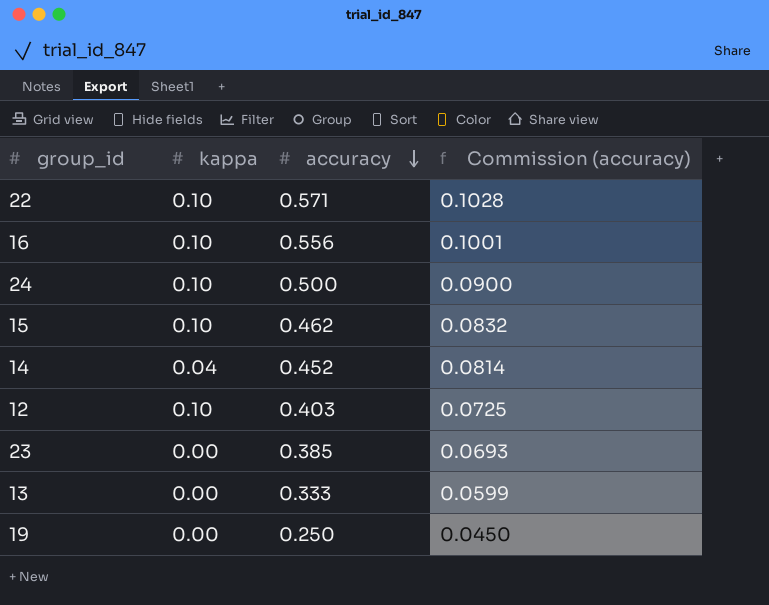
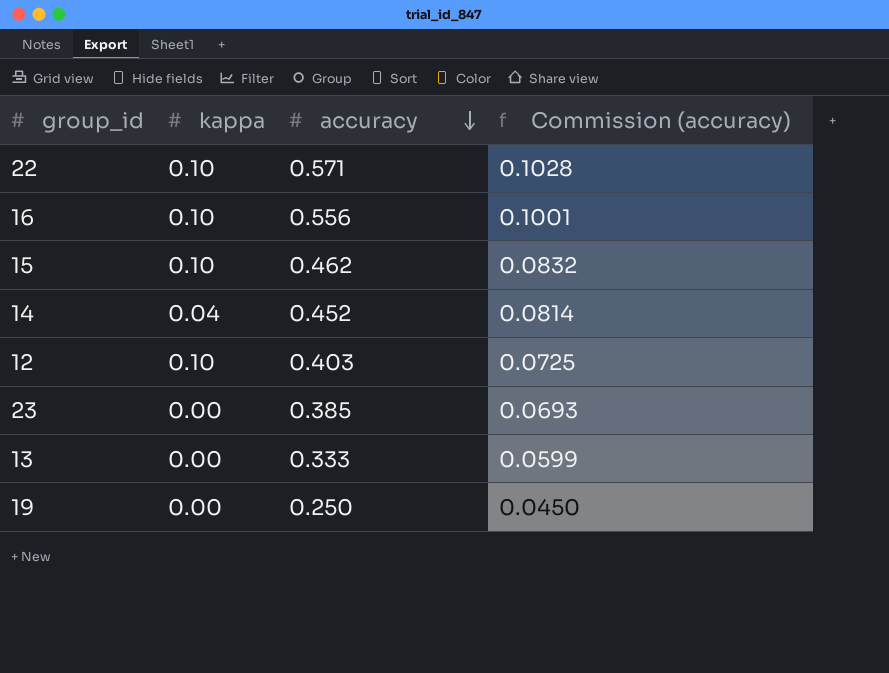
row 24: 0.10 | 0.500 | 0.0900 -> none

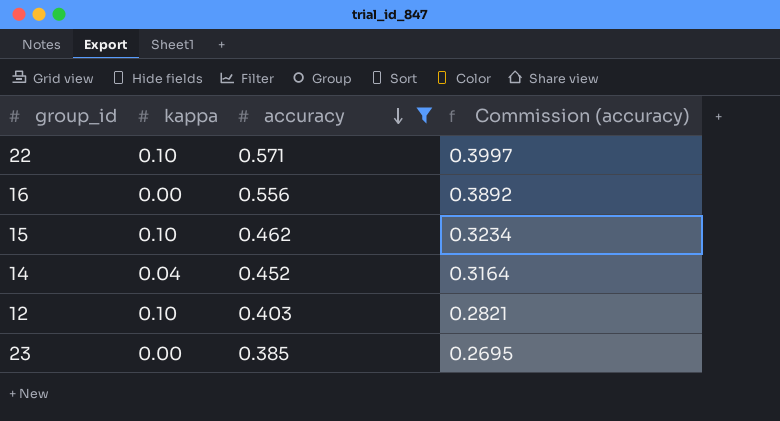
filter: none -> accuracy >= 0.385
column Commission (accuracy) | formula: [accuracy] * 0.18 -> [accuracy] * 0.7
16 | kappa: 0.10 -> 0.00

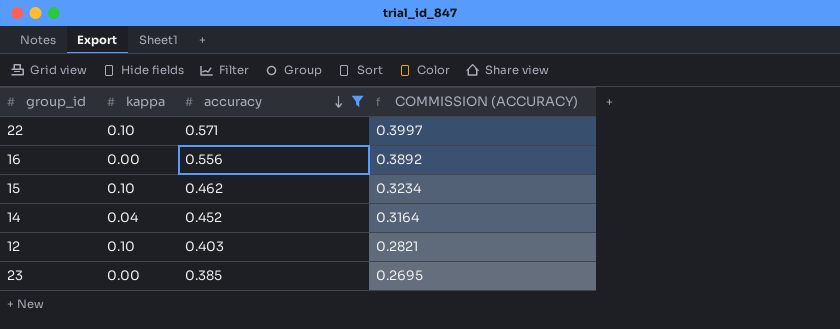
column name: Commission (accuracy) -> COMMISSION (ACCURACY)

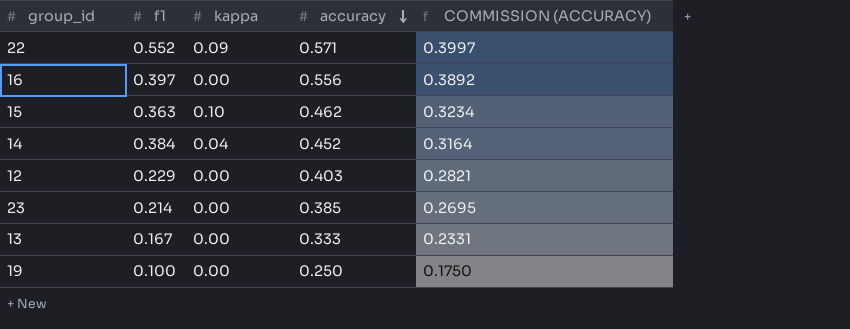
filter: accuracy >= 0.385 -> none
column f1 | position: none -> 2
22 | kappa: 0.10 -> 0.09
12 | kappa: 0.10 -> 0.00

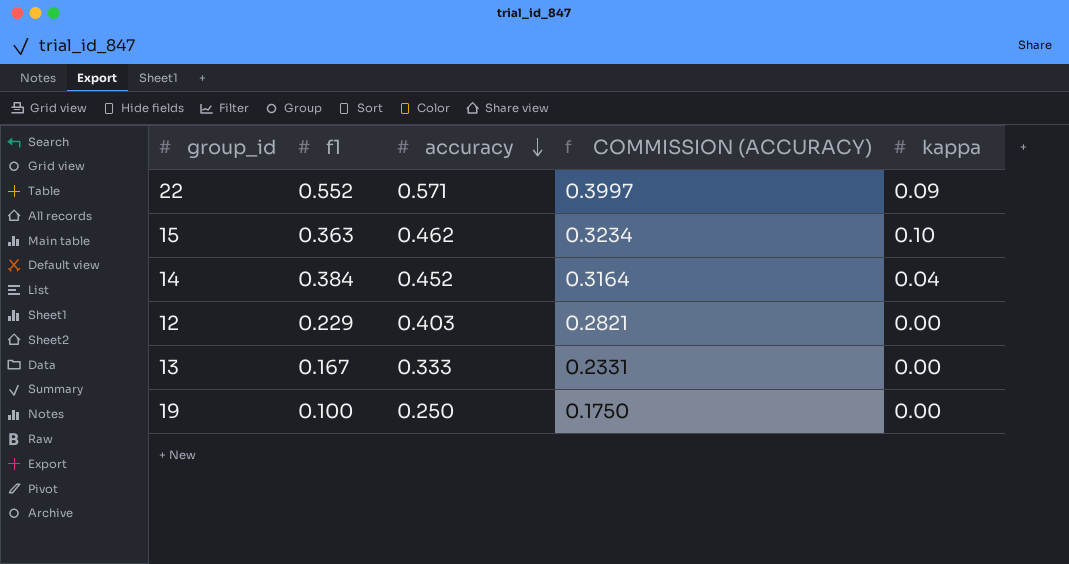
column kappa | position: 3 -> 5
row 16: 0.397 | 0.00 | 0.556 | 0.3892 -> none
row 23: 0.214 | 0.00 | 0.385 | 0.2695 -> none

